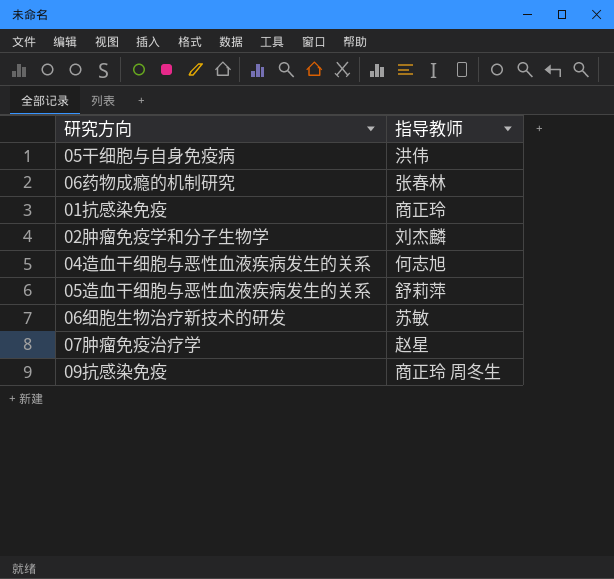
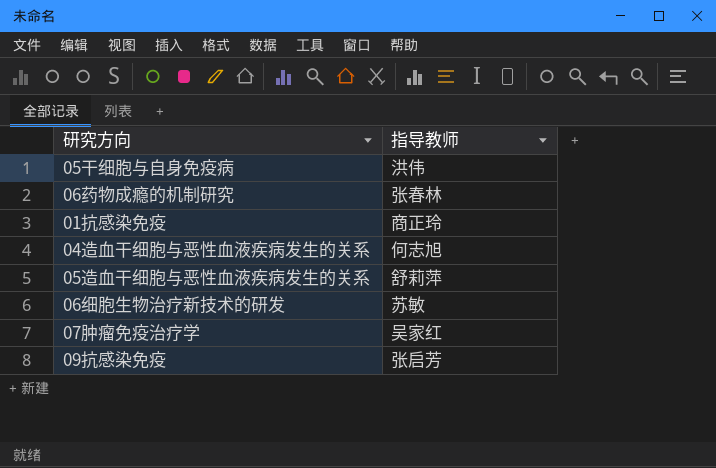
row 02肿瘤免疫学和分子生物学: 刘杰麟 -> none
07肿瘤免疫治疗学 | 指导教师: 赵星 -> 吴家红
09抗感染免疫 | 指导教师: 商正玲 周冬生 -> 张启芳

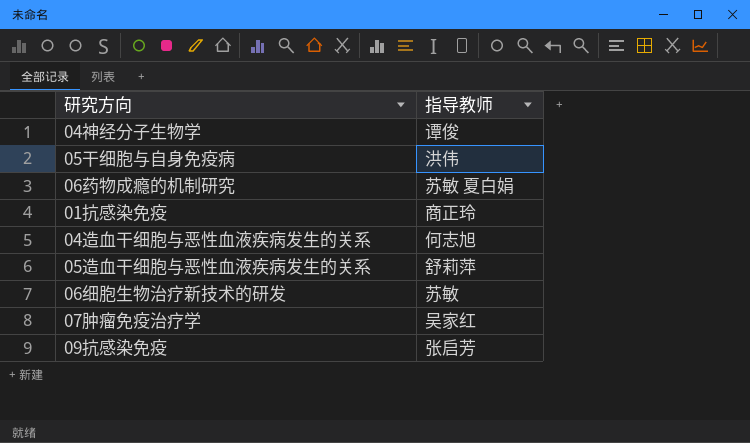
row 04神经分子生物学: none -> 谭俊
06药物成瘾的机制研究 | 指导教师: 张春林 -> 苏敏 夏白娟

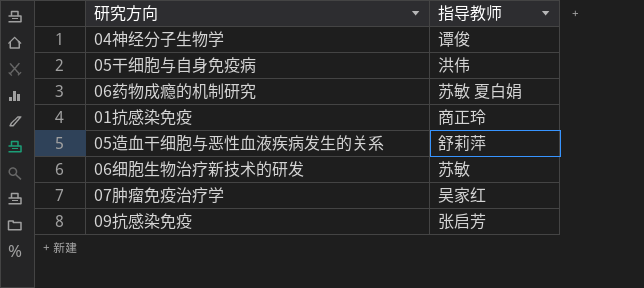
row 04造血干细胞与恶性血液疾病发生的关系: 何志旭 -> none

